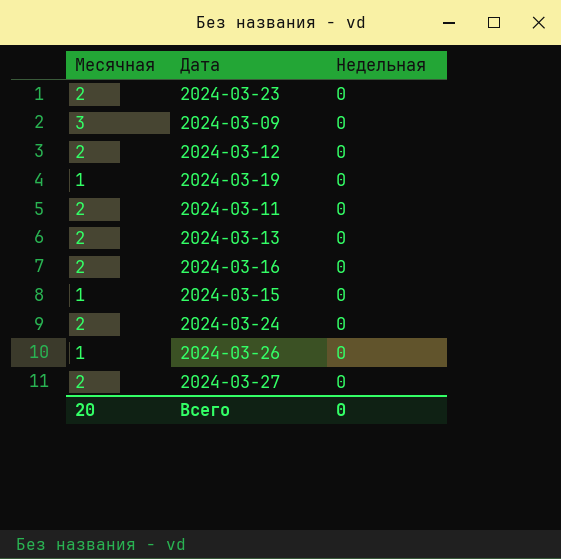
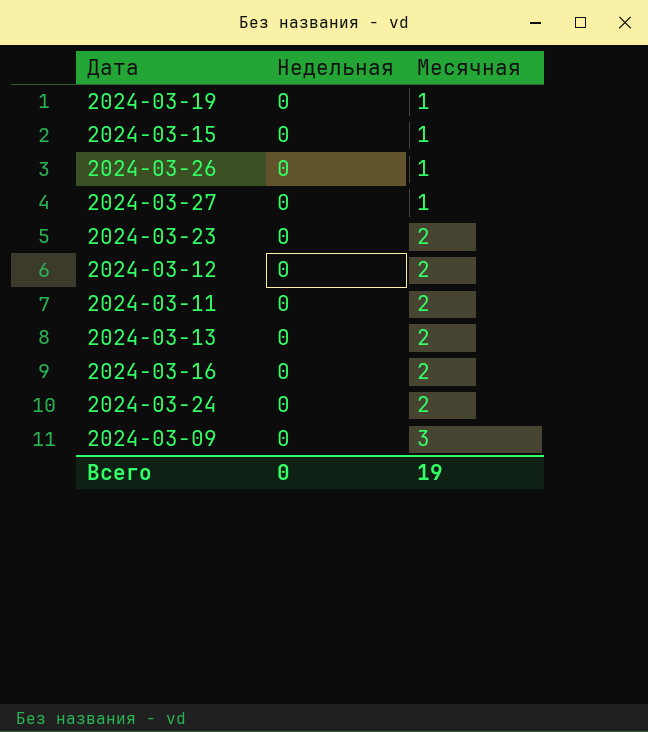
row order: none -> Месячная ascending
column Месячная | position: 1 -> 3
2024-03-27 | Месячная: 2 -> 1
Всего | Месячная: 20 -> 19

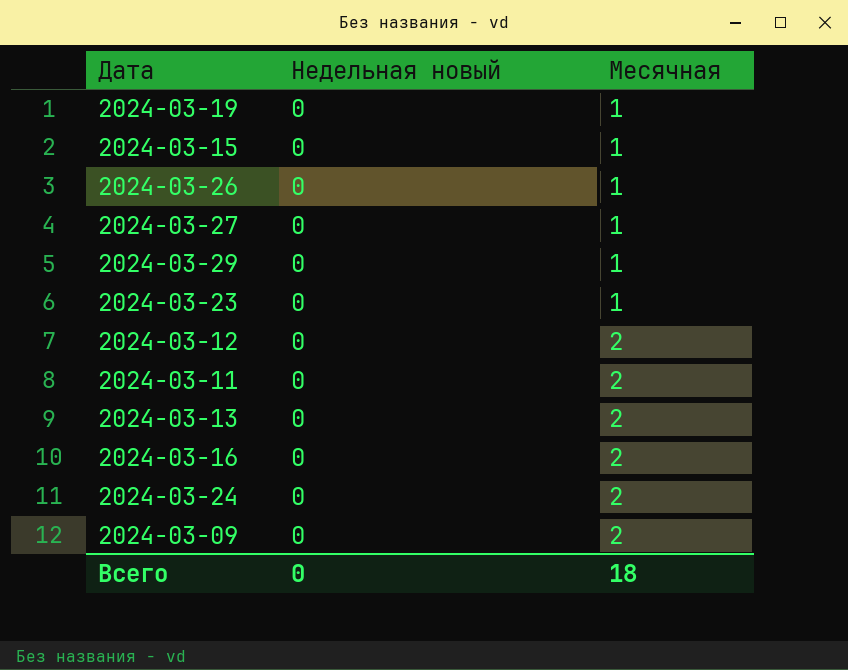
column name: Недельная -> Недельная новый
row 2024-03-29: none -> 0 | 1
2024-03-23 | Месячная: 2 -> 1
2024-03-09 | Месячная: 3 -> 2
Всего | Месячная: 19 -> 18

